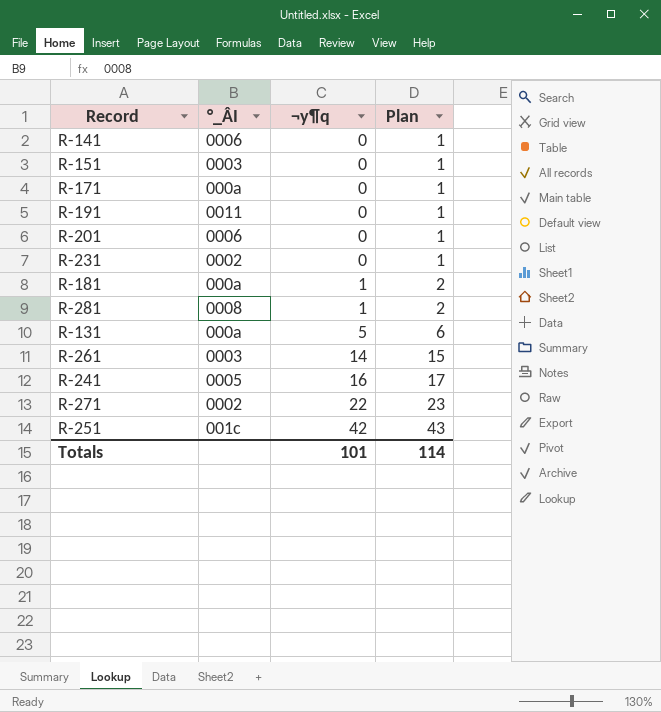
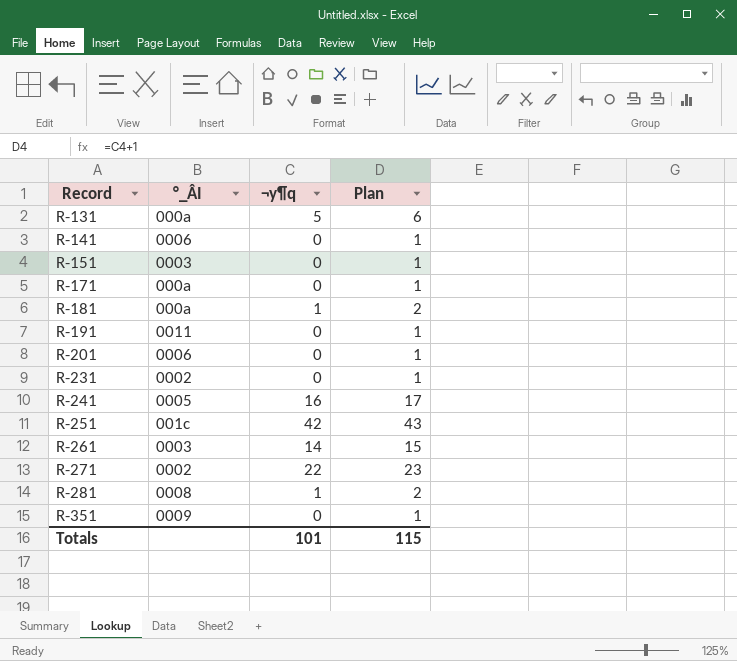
row order: ¬y¶q ascending -> Record ascending
row R-351: none -> 0009 | 0 | 1
Totals | Plan: 114 -> 115

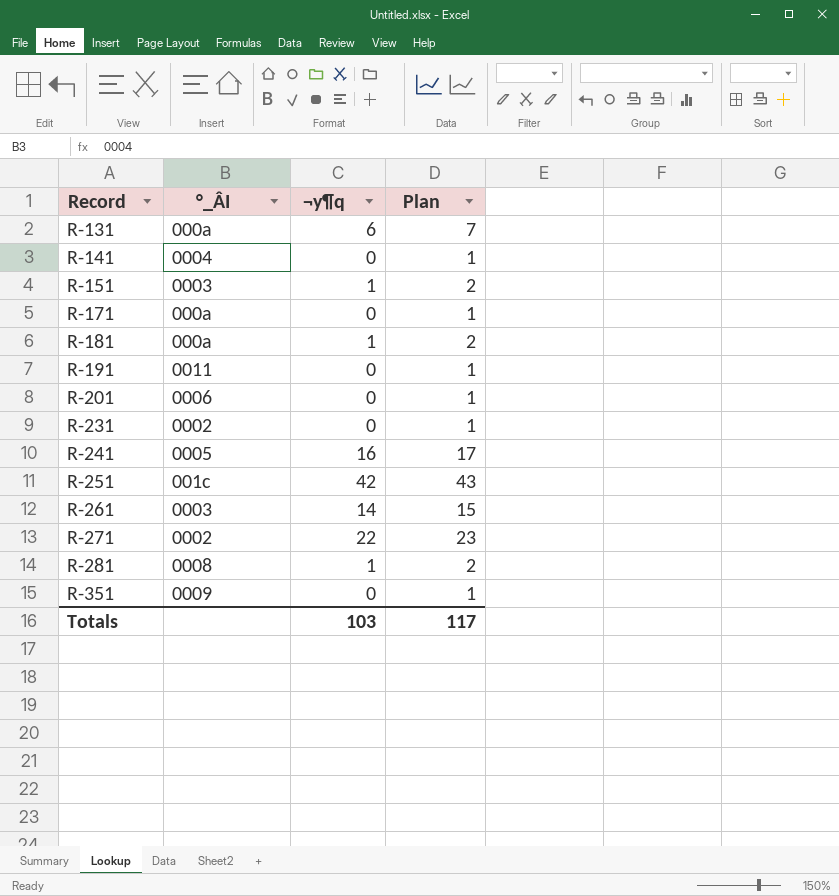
R-131 | ¬y¶q: 5 -> 6
R-131 | Plan: 6 -> 7
R-141 | °_ÂI: 0006 -> 0004
R-151 | ¬y¶q: 0 -> 1
R-151 | Plan: 1 -> 2
Totals | ¬y¶q: 101 -> 103
Totals | Plan: 115 -> 117

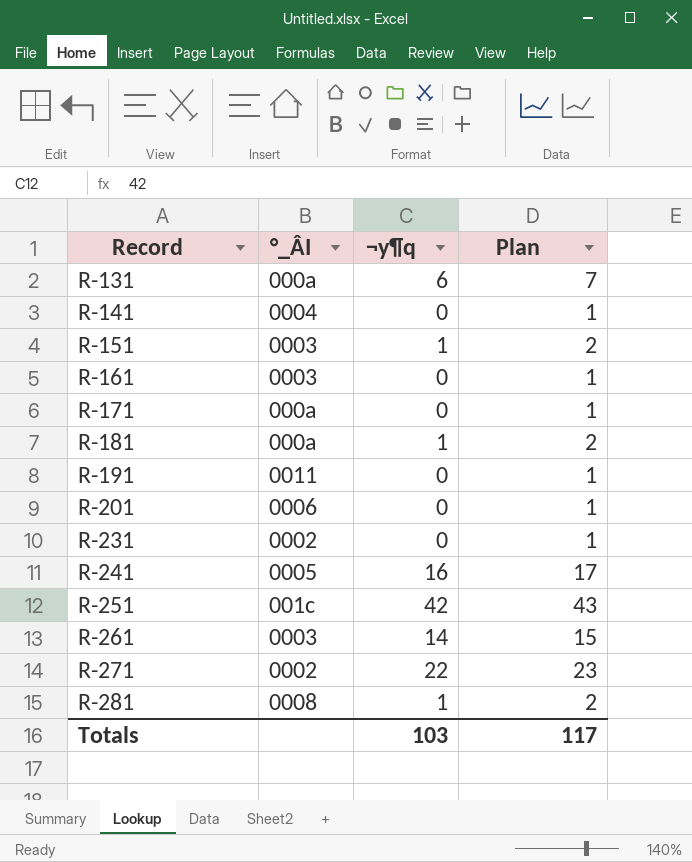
row R-351: 0009 | 0 | 1 -> none
row R-161: none -> 0003 | 0 | 1

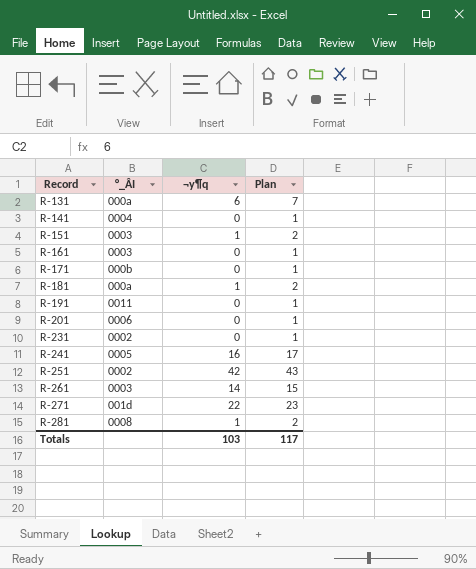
R-171 | °_ÂI: 000a -> 000b
R-251 | °_ÂI: 001c -> 0002
R-271 | °_ÂI: 0002 -> 001d

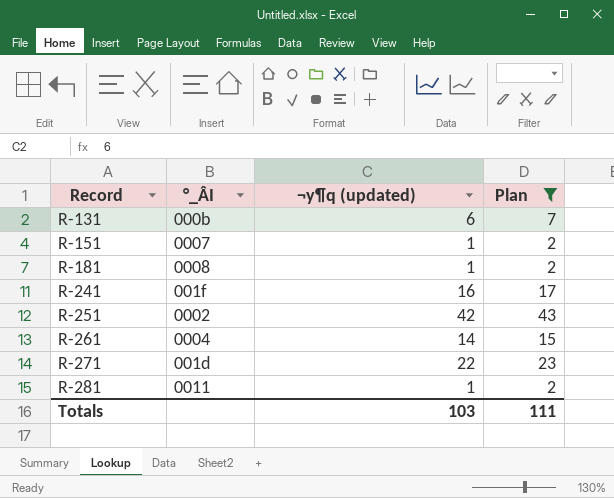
filter: none -> Plan != 1
column name: ¬y¶q -> ¬y¶q (updated)
R-131 | °_ÂI: 000a -> 000b
R-151 | °_ÂI: 0003 -> 0007
R-181 | °_ÂI: 000a -> 0008
R-241 | °_ÂI: 0005 -> 001f
R-261 | °_ÂI: 0003 -> 0004
R-281 | °_ÂI: 0008 -> 0011
Totals | Plan: 117 -> 111

